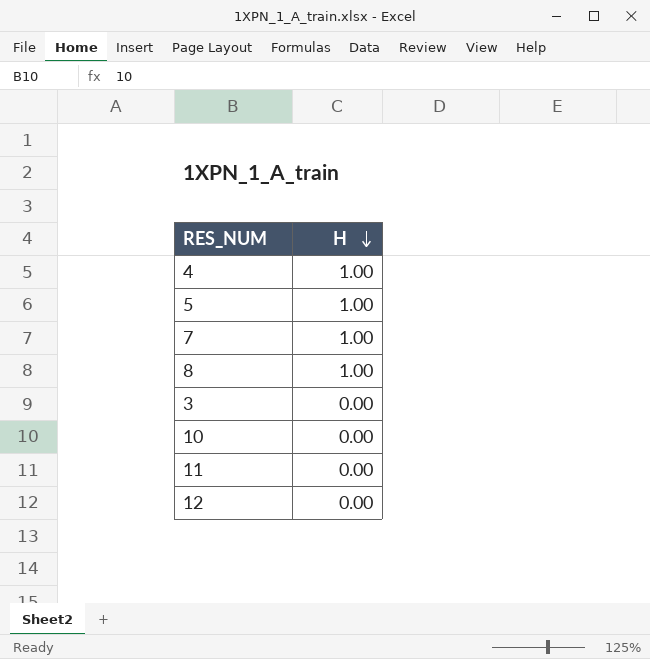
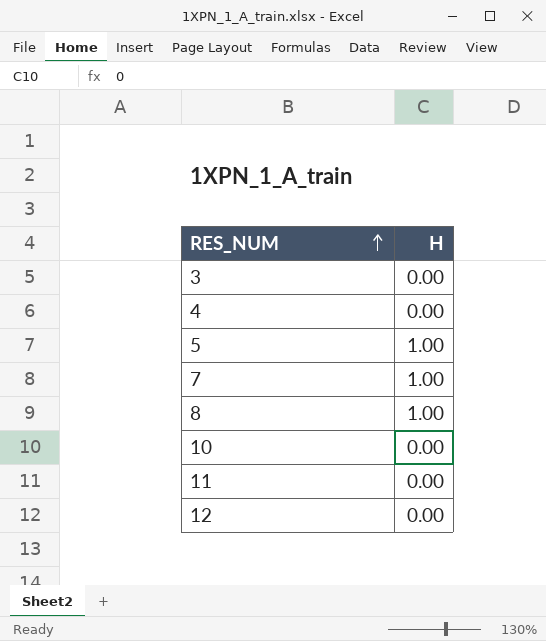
row order: H descending -> RES_NUM ascending
4 | H: 1.00 -> 0.00

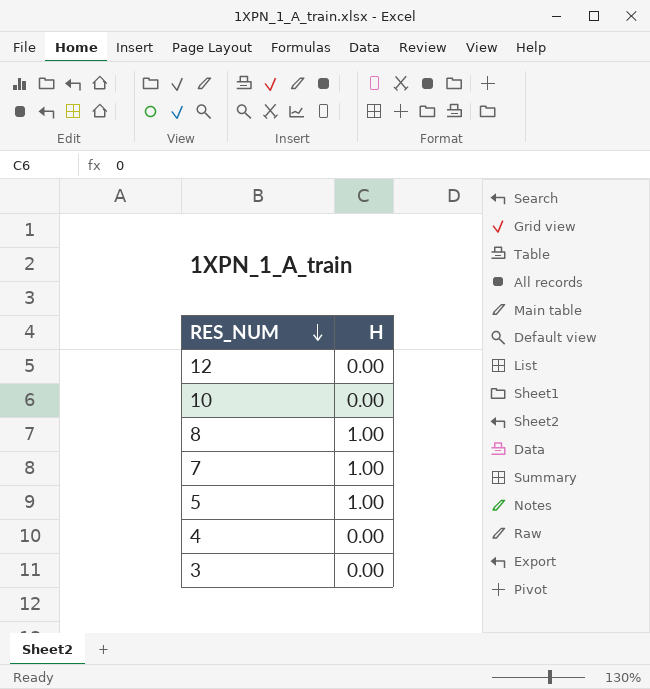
row order: RES_NUM ascending -> RES_NUM descending
row 11: 0.00 -> none

